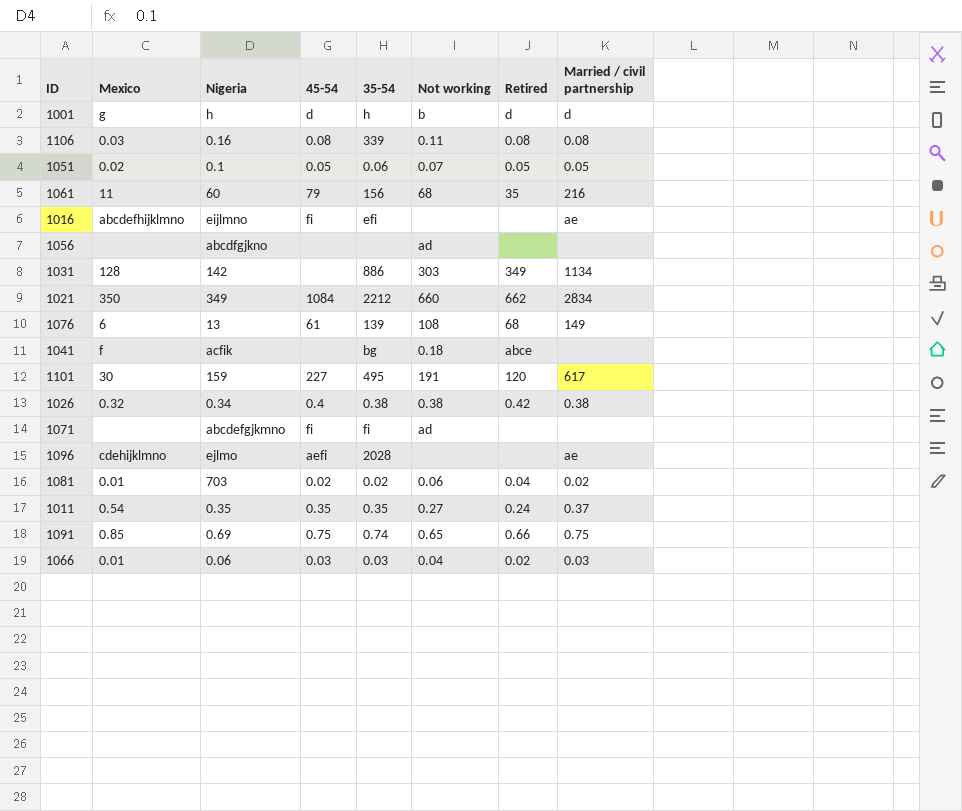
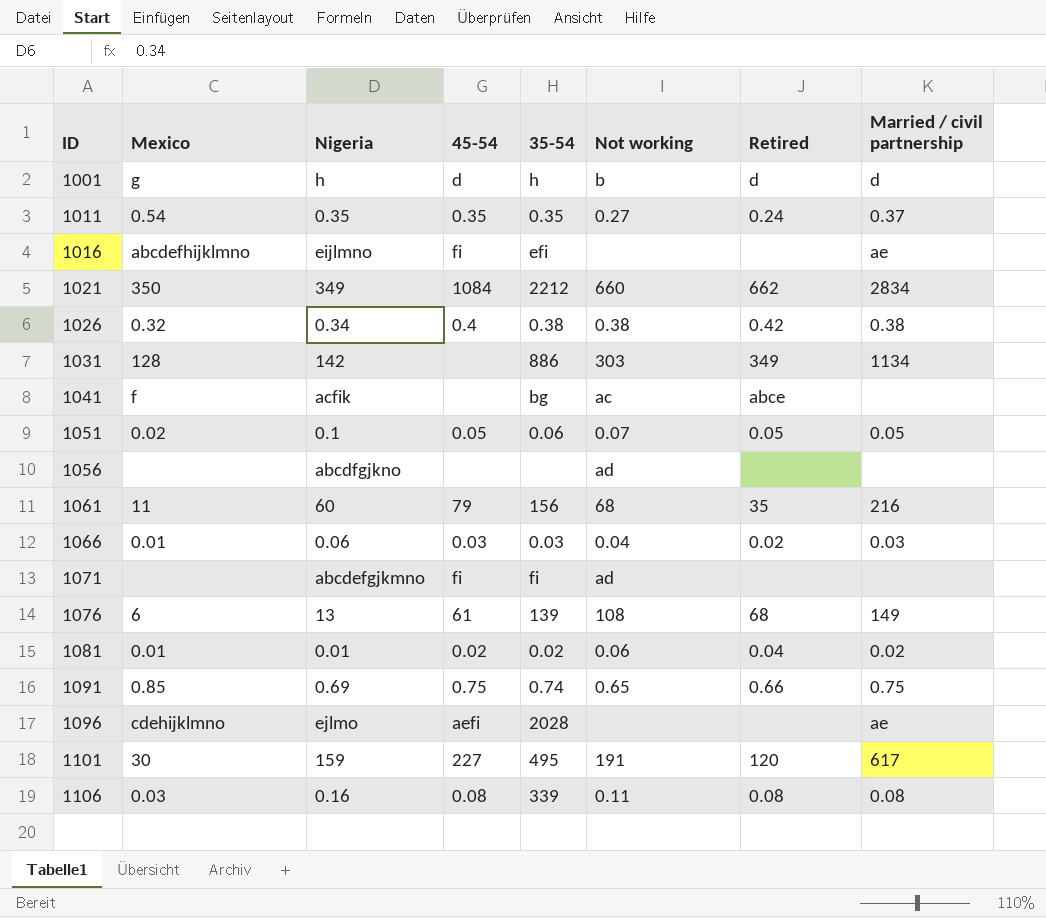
row order: none -> ID ascending
1041 | Not working: 0.18 -> ac
1081 | Nigeria: 703 -> 0.01

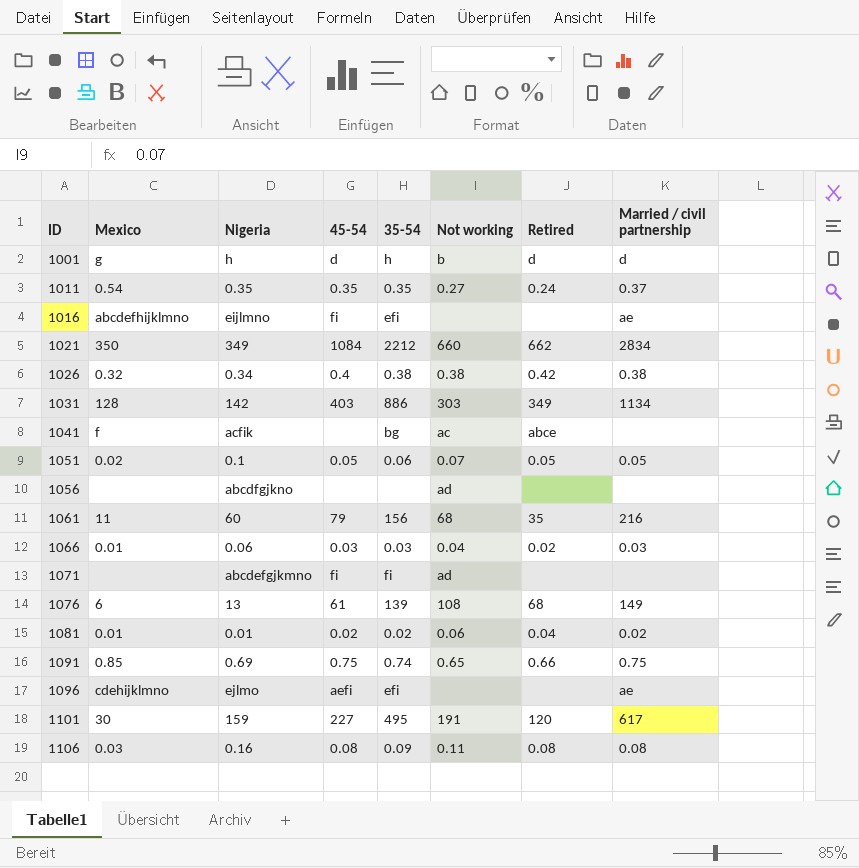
1031 | 45-54: none -> 403
1096 | 35-54: 2028 -> efi
1106 | 35-54: 339 -> 0.09

